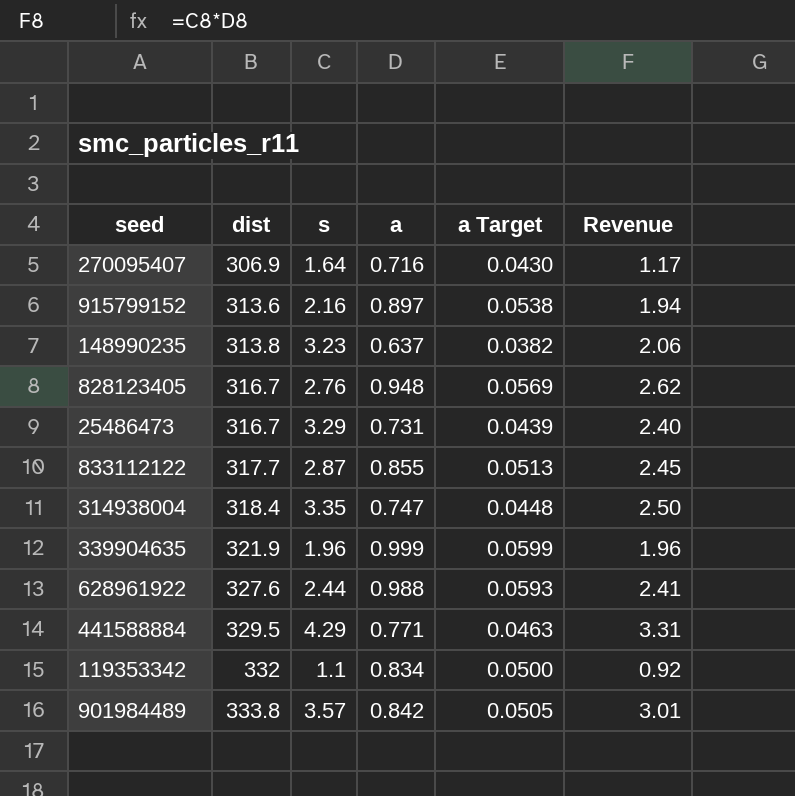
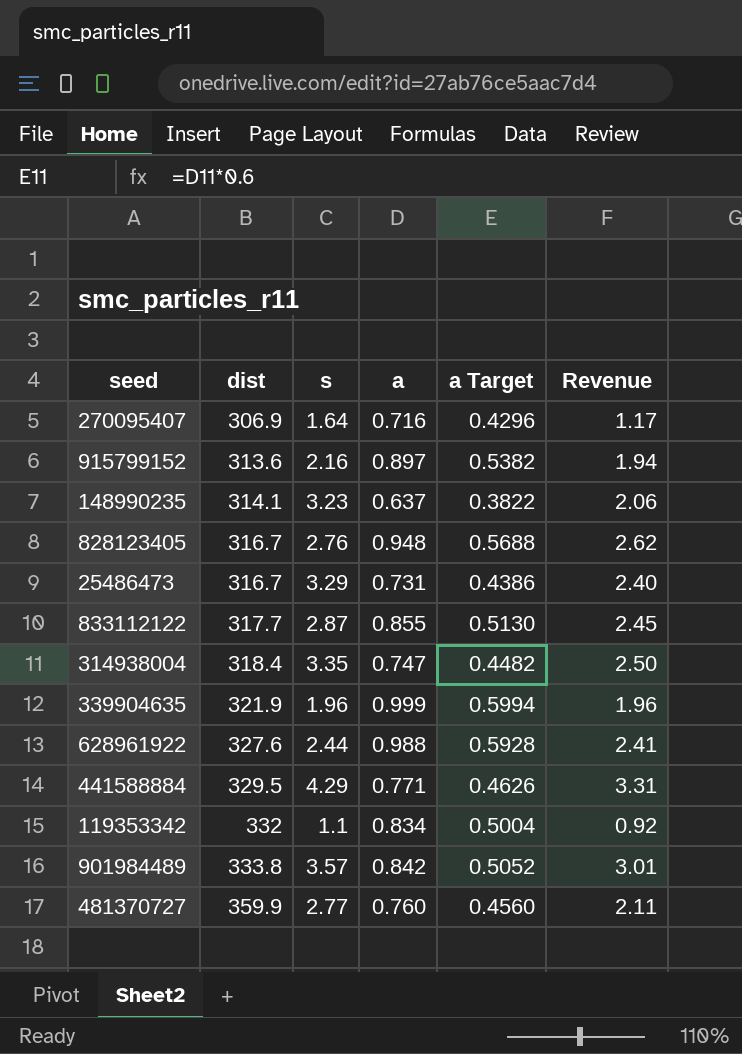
column a Target | formula: [a] * 0.06 -> [a] * 0.6
148990235 | dist: 313.8 -> 314.1
row 481370727: none -> 359.9 | 2.77 | 0.760 | 0.4560 | 2.11

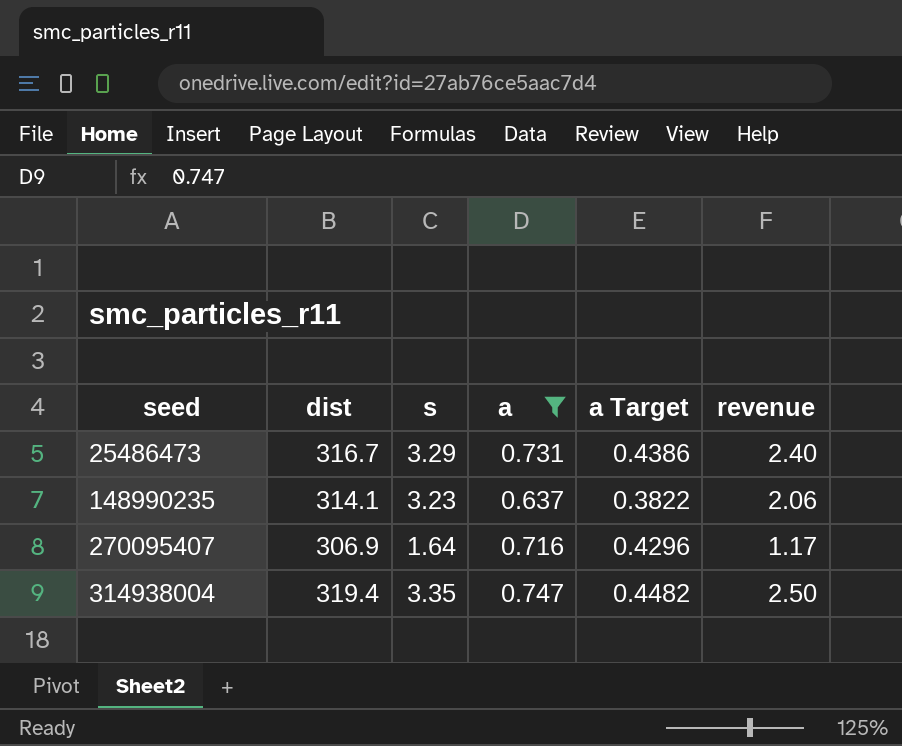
filter: none -> a <= 0.747
row order: dist ascending -> seed ascending
column name: Revenue -> revenue
314938004 | dist: 318.4 -> 319.4

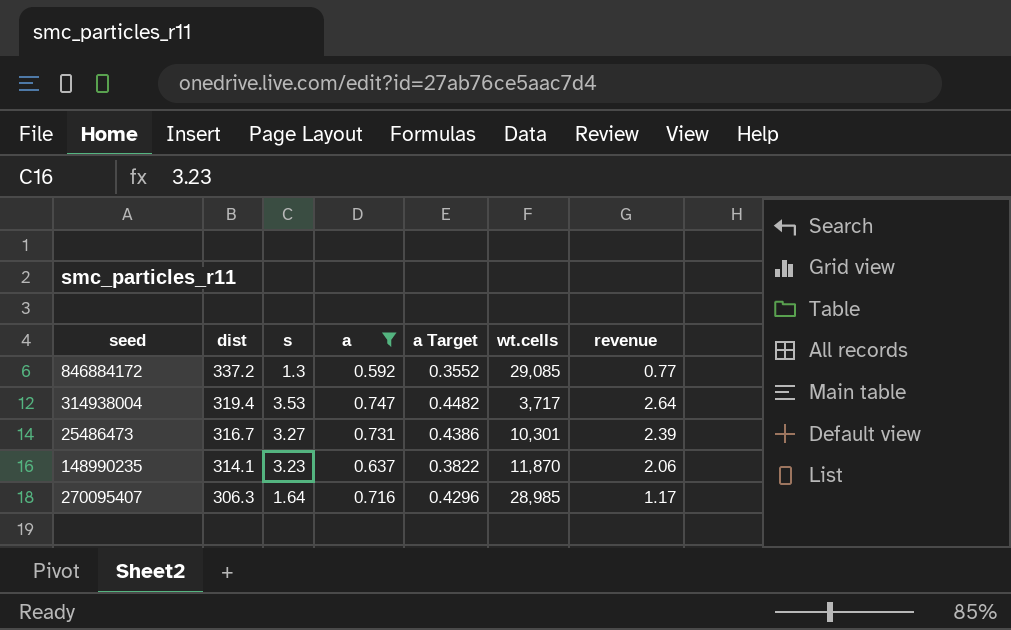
row order: seed ascending -> dist descending
column wt.cells | position: none -> 6
row 846884172: none -> 337.2 | 1.3 | 0.592 | 0.3552 | 29,085 | 0.77
314938004 | s: 3.35 -> 3.53
314938004 | revenue: 2.50 -> 2.64
25486473 | s: 3.29 -> 3.27
25486473 | revenue: 2.40 -> 2.39
270095407 | dist: 306.9 -> 306.3

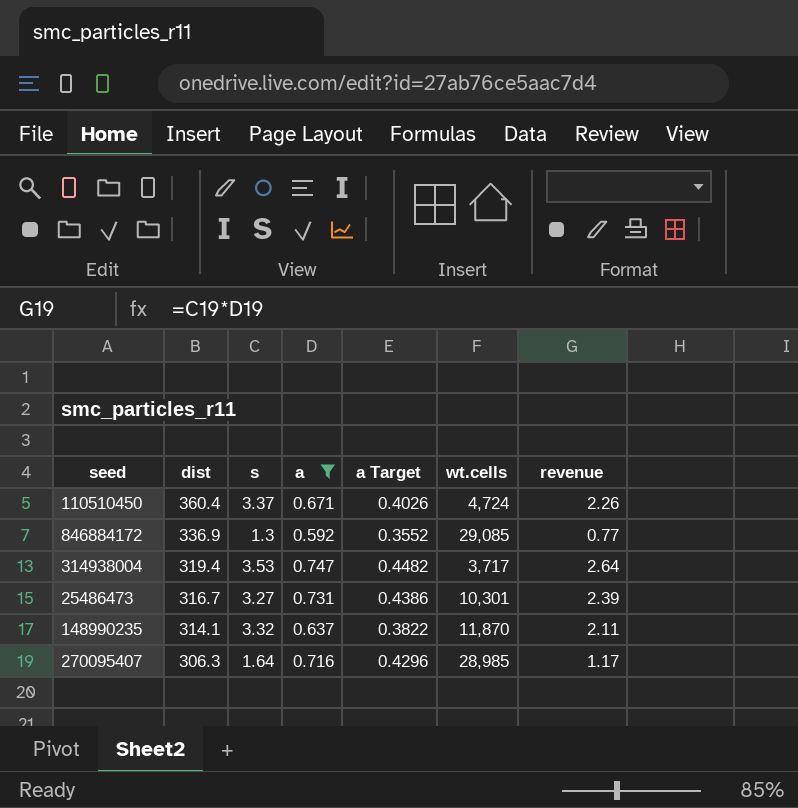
row 110510450: none -> 360.4 | 3.37 | 0.671 | 0.4026 | 4,724 | 2.26
846884172 | dist: 337.2 -> 336.9
148990235 | s: 3.23 -> 3.32
148990235 | revenue: 2.06 -> 2.11

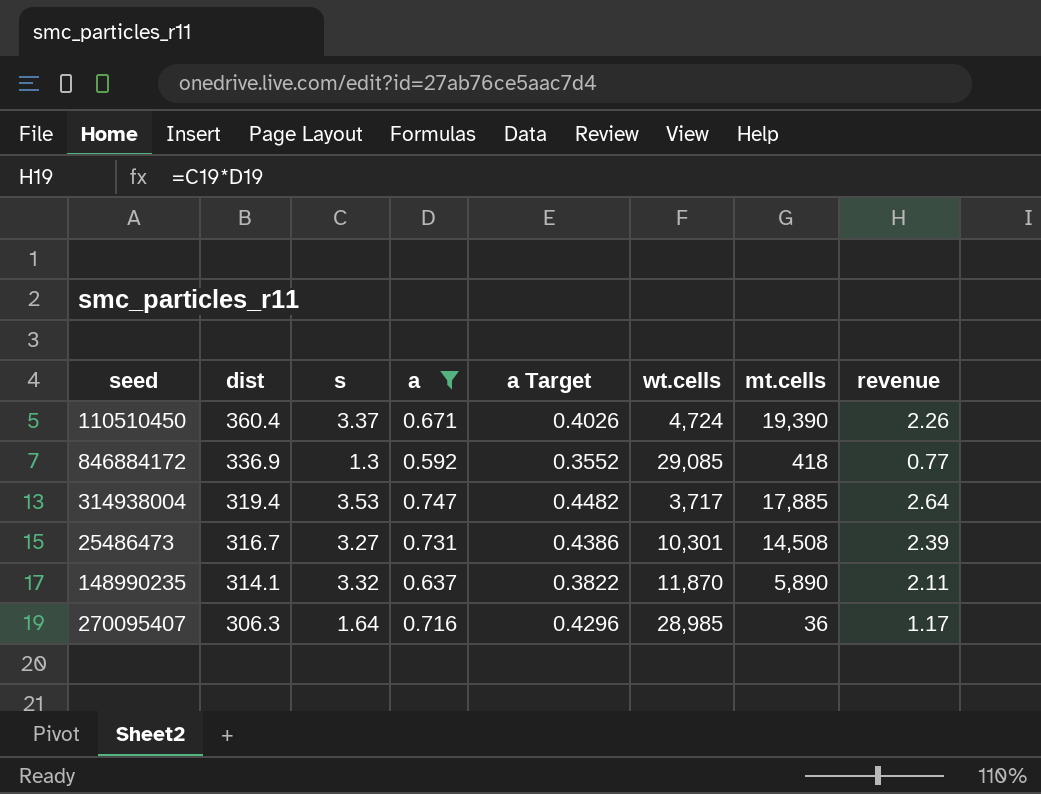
column mt.cells | position: none -> 7

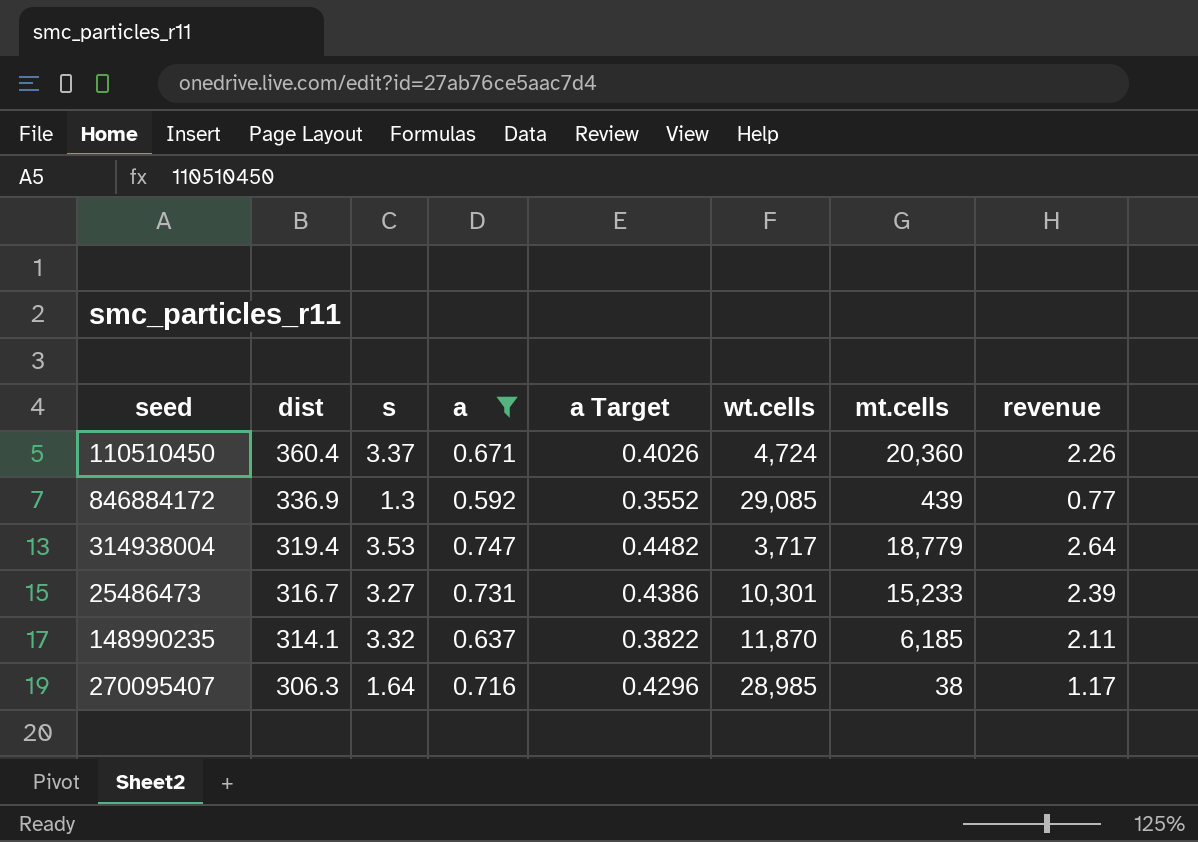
110510450 | mt.cells: 19,390 -> 20,360
846884172 | mt.cells: 418 -> 439
314938004 | mt.cells: 17,885 -> 18,779
25486473 | mt.cells: 14,508 -> 15,233
148990235 | mt.cells: 5,890 -> 6,185
270095407 | mt.cells: 36 -> 38

